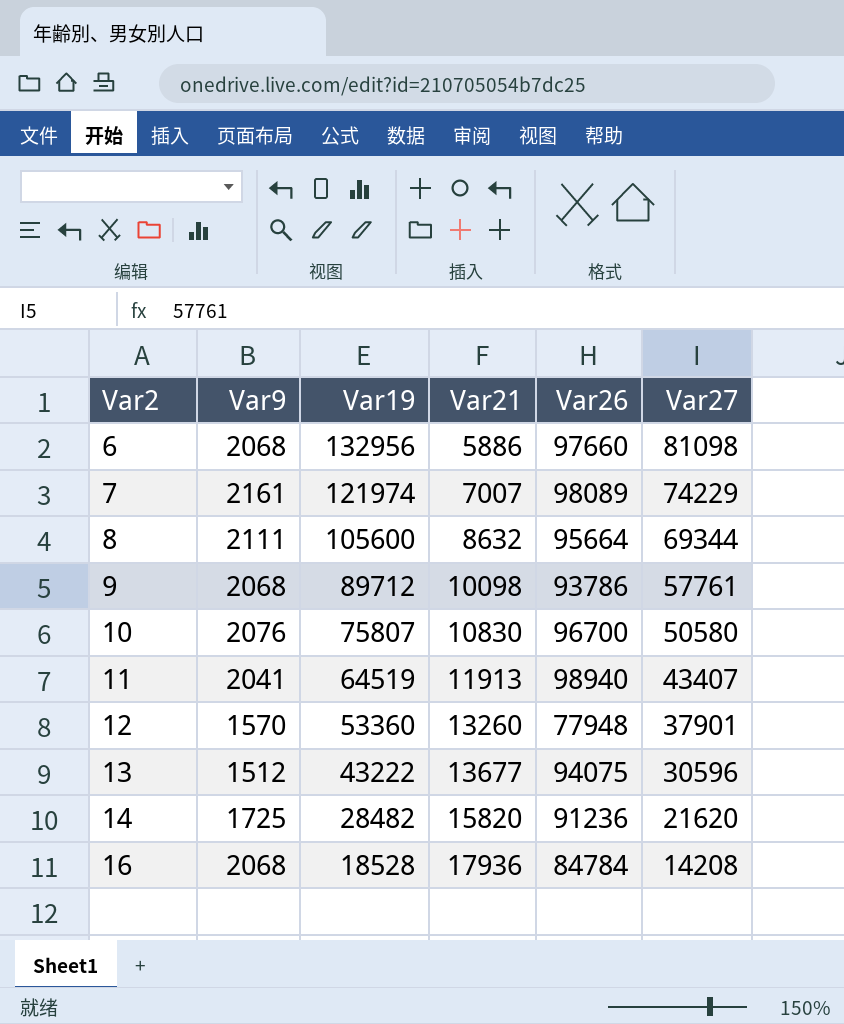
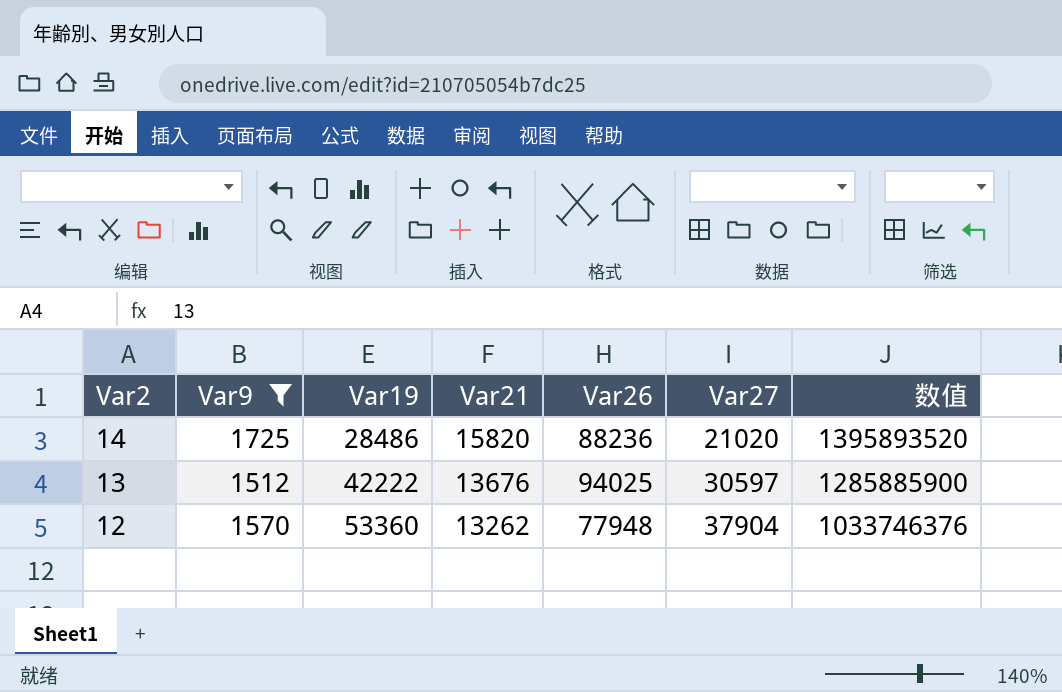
filter: none -> Var9 <= 1725
row order: Var2 ascending -> Var2 descending
column 数值 | formula: none -> [Var21] * [Var26]
14 | Var19: 28482 -> 28486
14 | Var26: 91236 -> 88236
14 | Var27: 21620 -> 21020
13 | Var19: 43222 -> 42222
13 | Var21: 13677 -> 13676
13 | Var26: 94075 -> 94025
13 | Var27: 30596 -> 30597
12 | Var21: 13260 -> 13262
12 | Var27: 37901 -> 37904

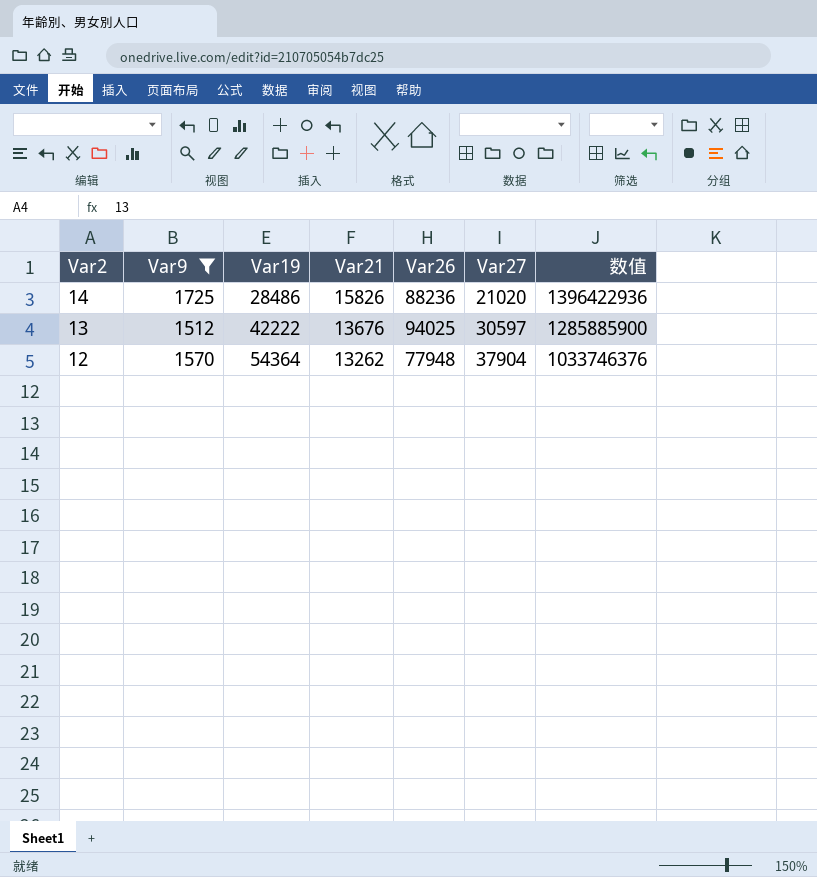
14 | Var21: 15820 -> 15826
14 | 数值: 1395893520 -> 1396422936
12 | Var19: 53360 -> 54364

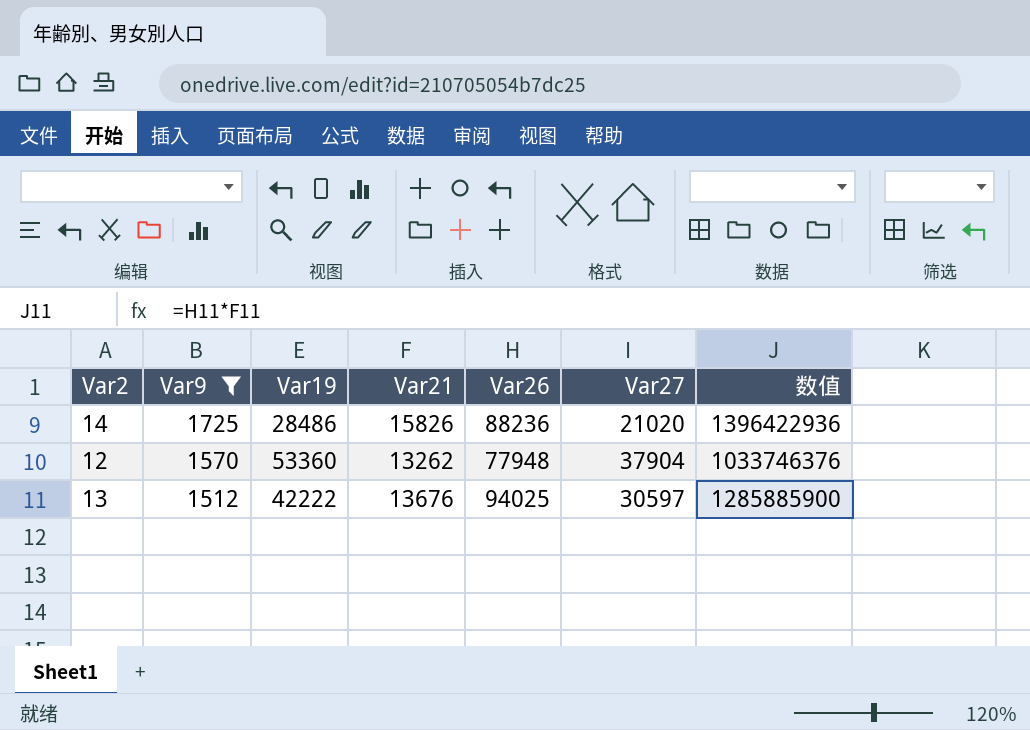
row order: Var2 descending -> Var9 descending
12 | Var19: 54364 -> 53360

